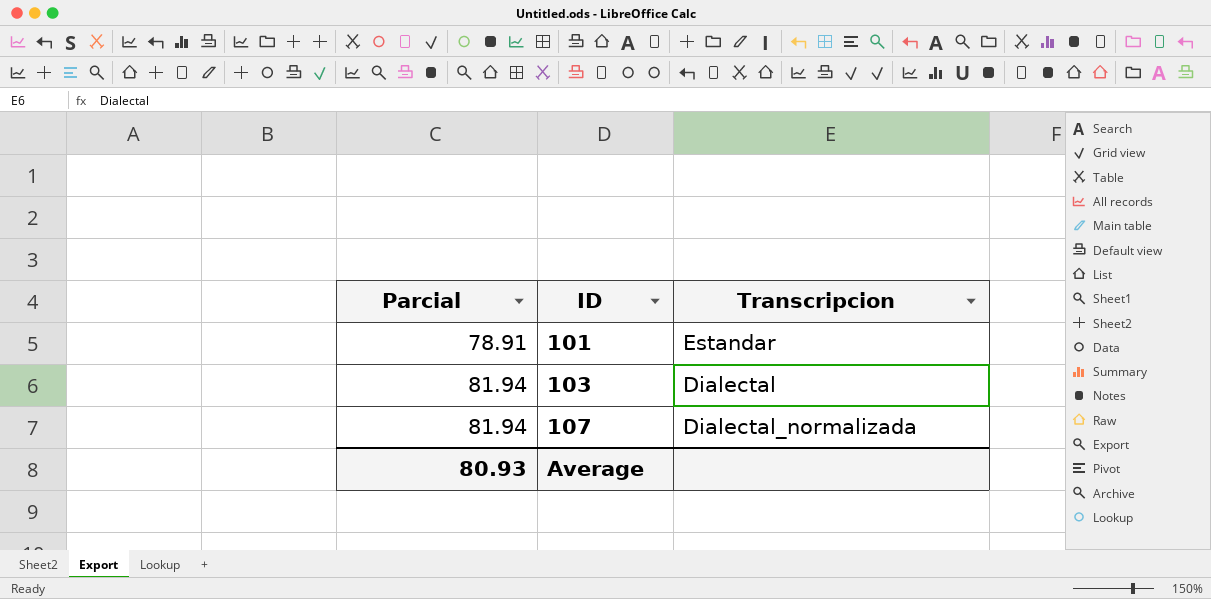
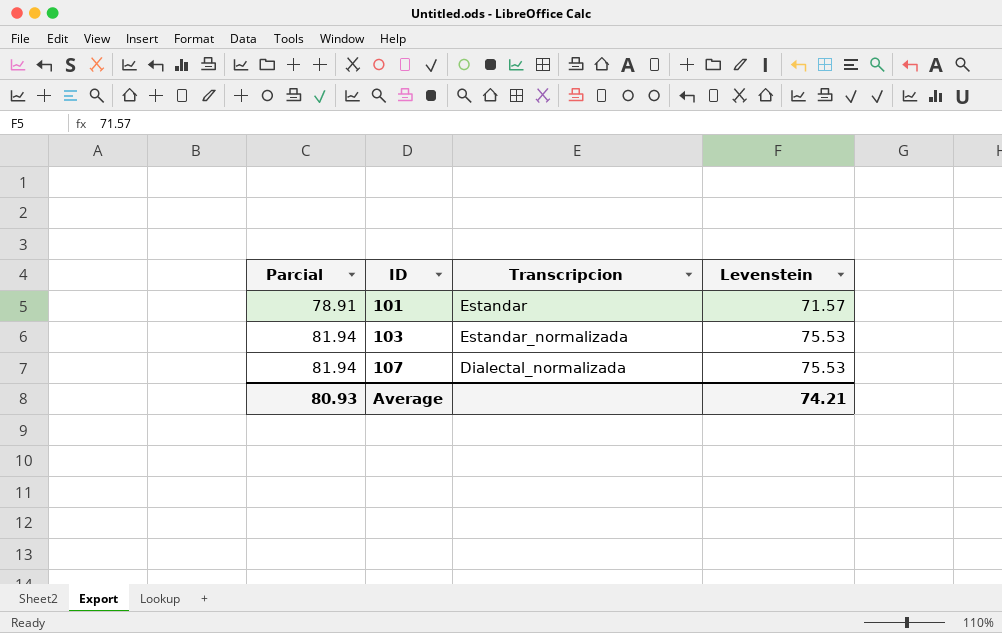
column Levenstein | position: none -> 4
103 | Transcripcion: Dialectal -> Estandar_normalizada

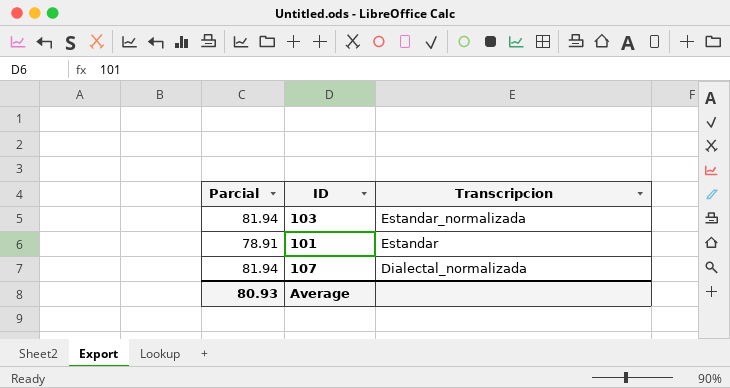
row order: Parcial ascending -> Transcripcion descending
column Levenstein | position: 4 -> none

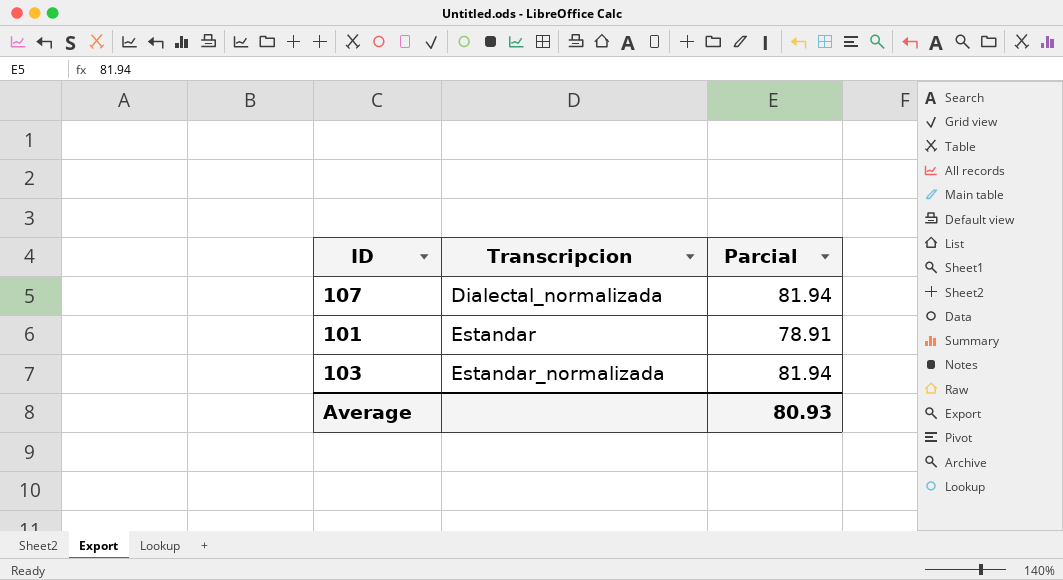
row order: Transcripcion descending -> Transcripcion ascending
column Parcial | position: 1 -> 3

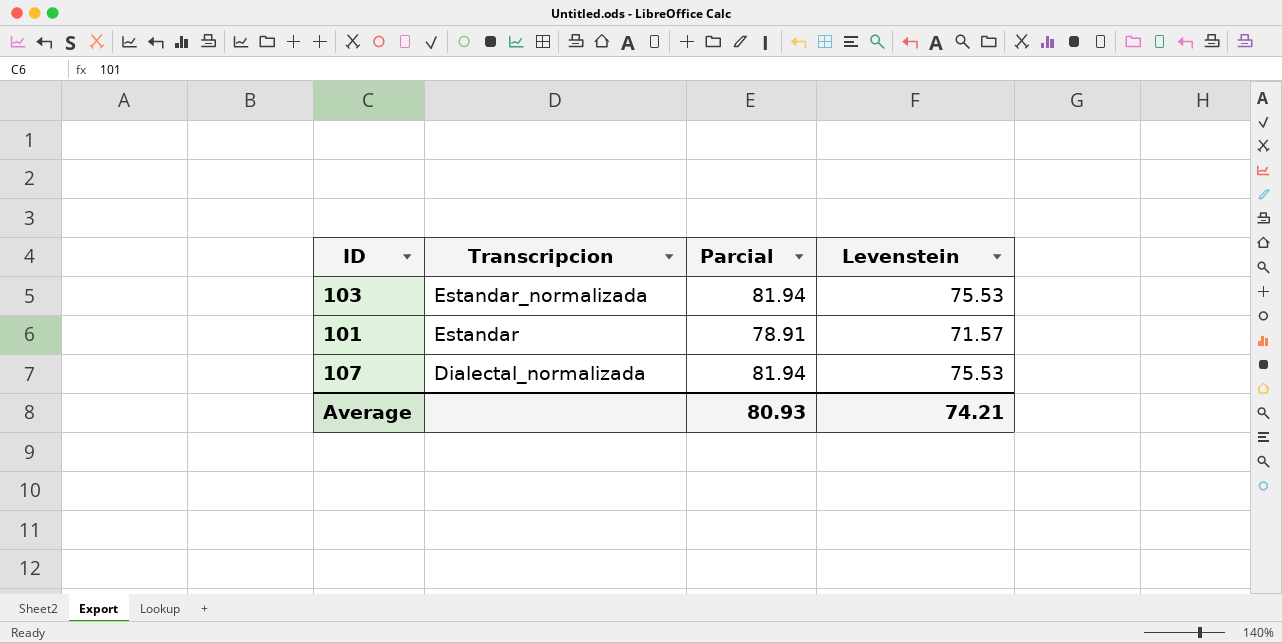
row order: Transcripcion ascending -> Transcripcion descending
column Levenstein | position: none -> 4

